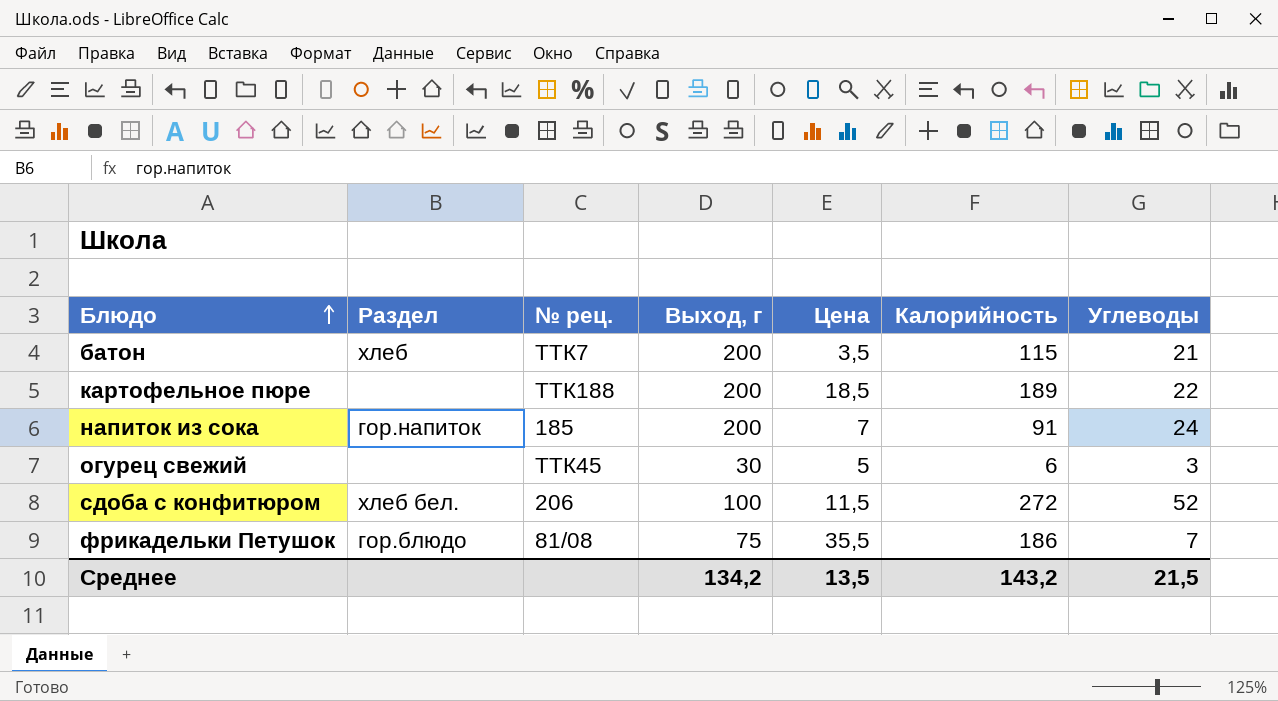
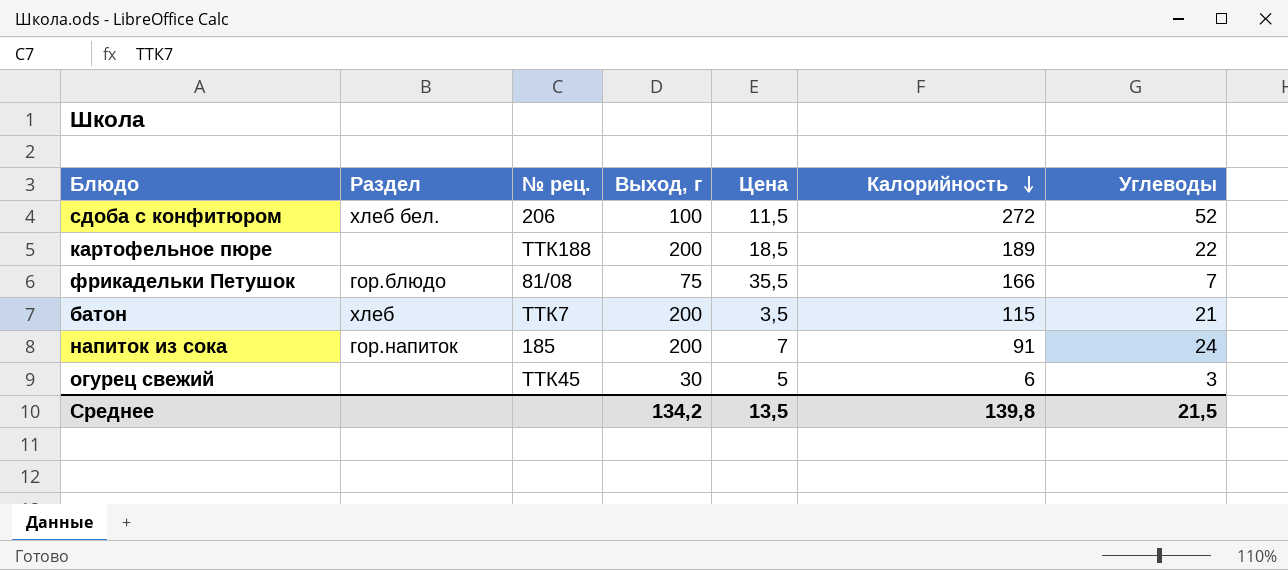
row order: Блюдо ascending -> Калорийность descending
фрикадельки Петушок | Калорийность: 186 -> 166
Среднее | Калорийность: 143,2 -> 139,8

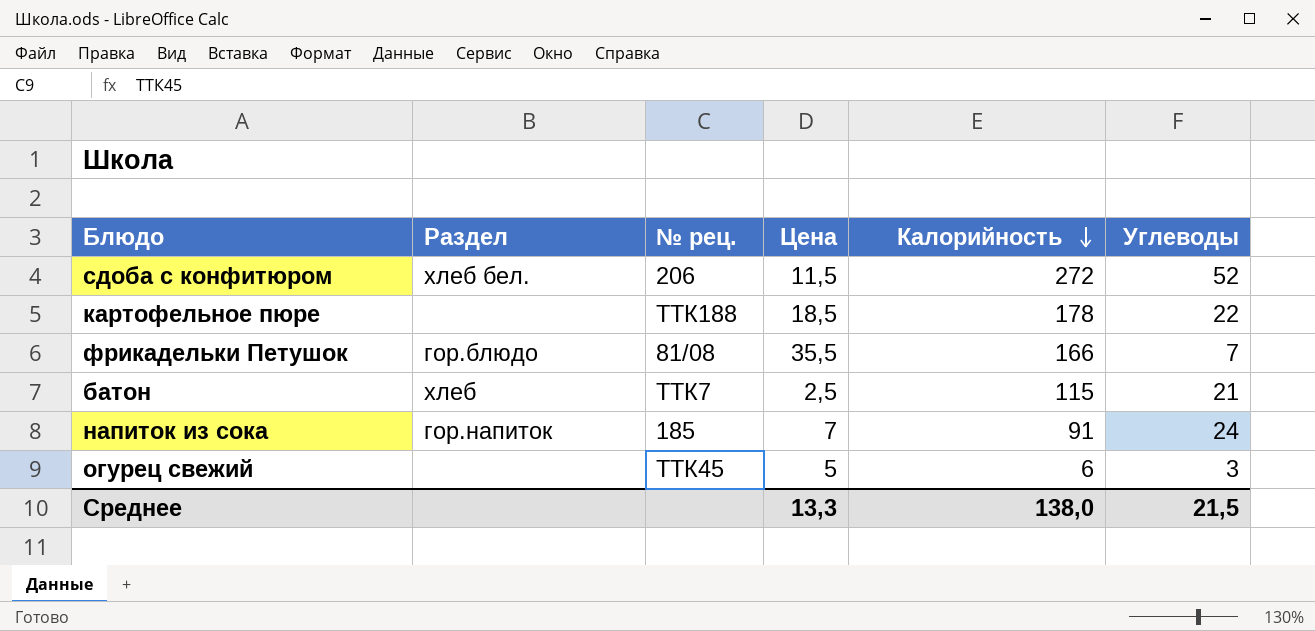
column Выход, г | position: 4 -> none
картофельное пюре | Калорийность: 189 -> 178
батон | Цена: 3,5 -> 2,5
Среднее | Цена: 13,5 -> 13,3
Среднее | Калорийность: 139,8 -> 138,0

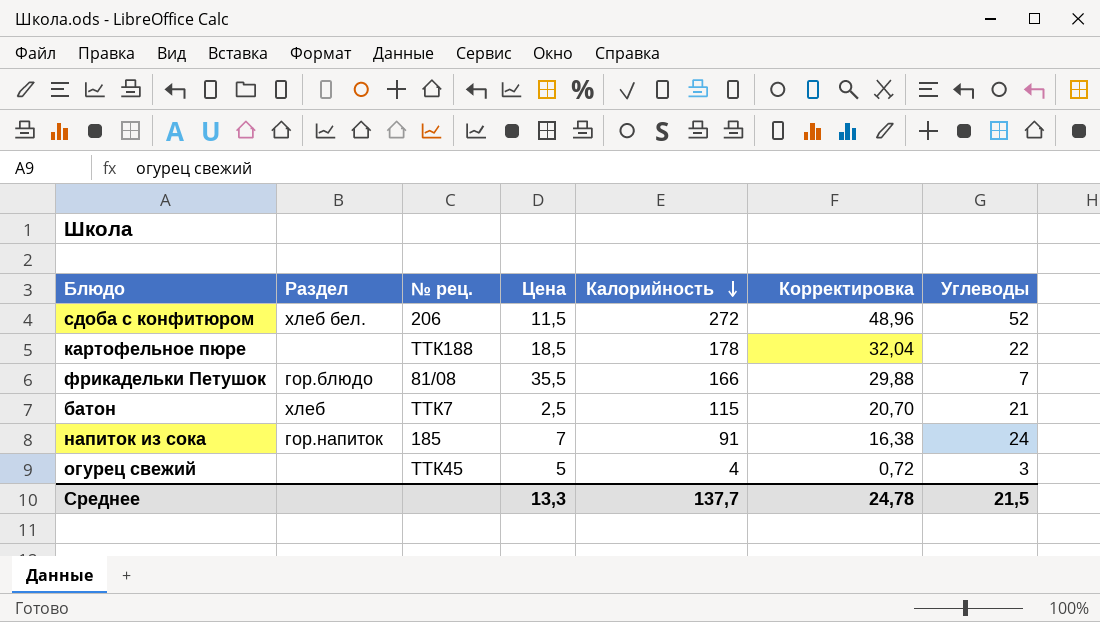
column Корректировка | formula: none -> [Калорийность] * 0,18
огурец свежий | Калорийность: 6 -> 4
Среднее | Калорийность: 138,0 -> 137,7

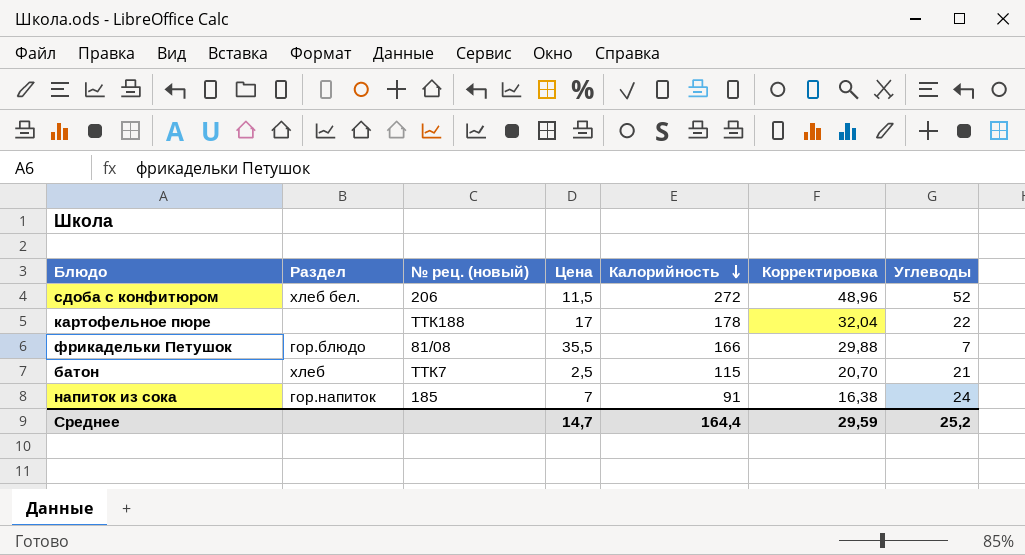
column name: № рец. -> № рец. (новый)
row огурец свежий: none | ТТК45 | 5 | 4 | 0,72 | 3 -> none
картофельное пюре | Цена: 18,5 -> 17
Среднее | Цена: 13,3 -> 14,7
Среднее | Калорийность: 137,7 -> 164,4
Среднее | Корректировка: 24,78 -> 29,59
Среднее | Углеводы: 21,5 -> 25,2

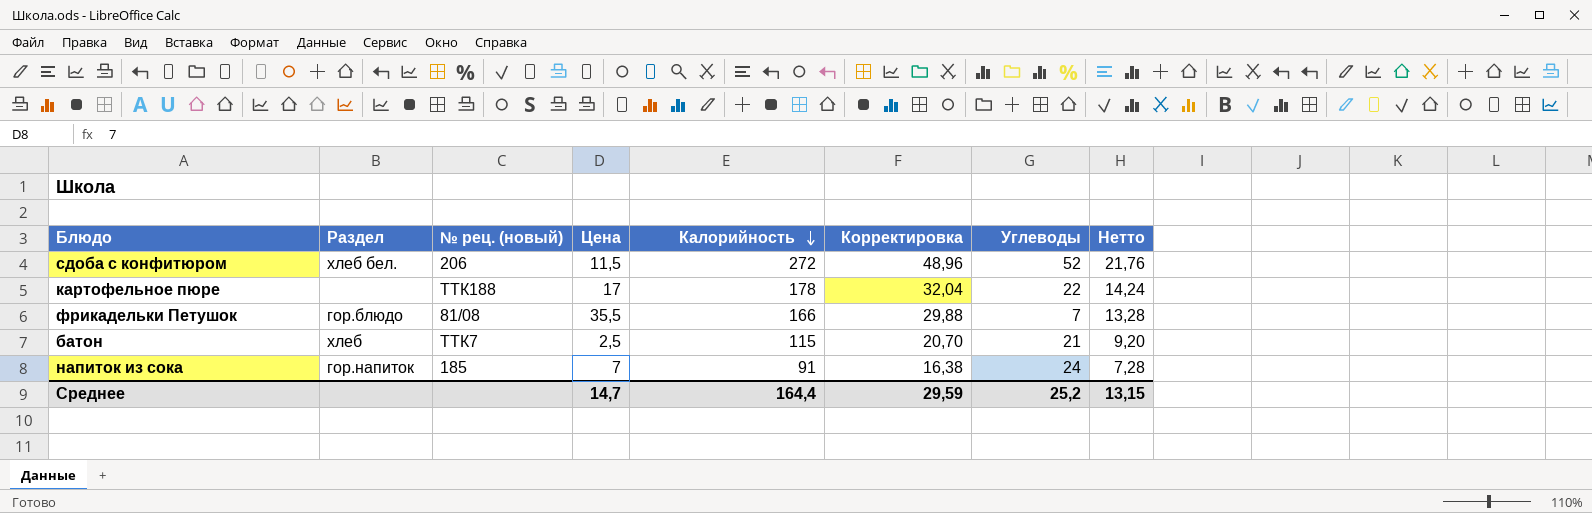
column Нетто | formula: none -> [Калорийность] * 0,08

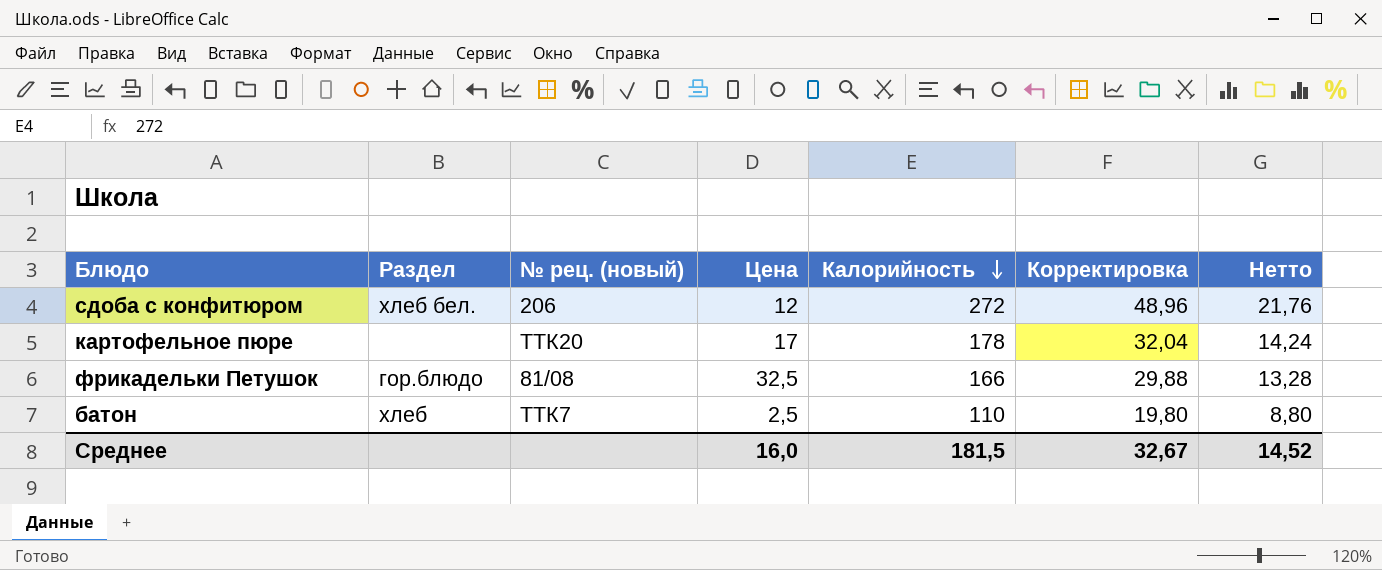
column Углеводы | position: 7 -> none
row напиток из сока: гор.напиток | 185 | 7 | 91 | 16,38 | 24 | 7,28 -> none
сдоба с конфитюром | Цена: 11,5 -> 12
картофельное пюре | № рец. (новый): ТТК188 -> ТТК20
фрикадельки Петушок | Цена: 35,5 -> 32,5
батон | Калорийность: 115 -> 110
батон | Корректировка: 20,70 -> 19,80
батон | Нетто: 9,20 -> 8,80
Среднее | Цена: 14,7 -> 16,0
Среднее | Калорийность: 164,4 -> 181,5
Среднее | Корректировка: 29,59 -> 32,67
Среднее | Нетто: 13,15 -> 14,52

